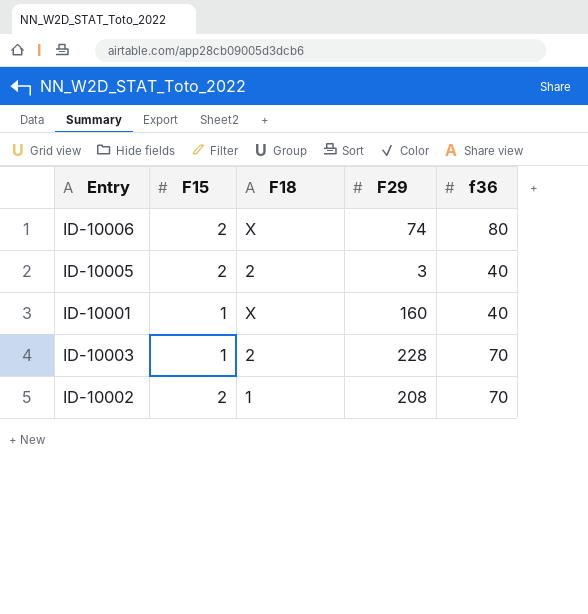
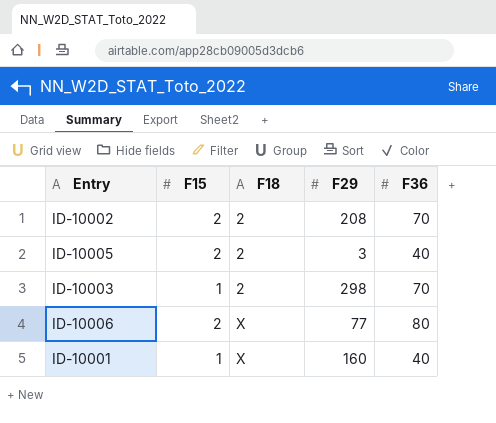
row order: none -> F18 ascending
column name: f36 -> F36
ID-10002 | F18: 1 -> 2
ID-10003 | F29: 228 -> 298
ID-10006 | F29: 74 -> 77

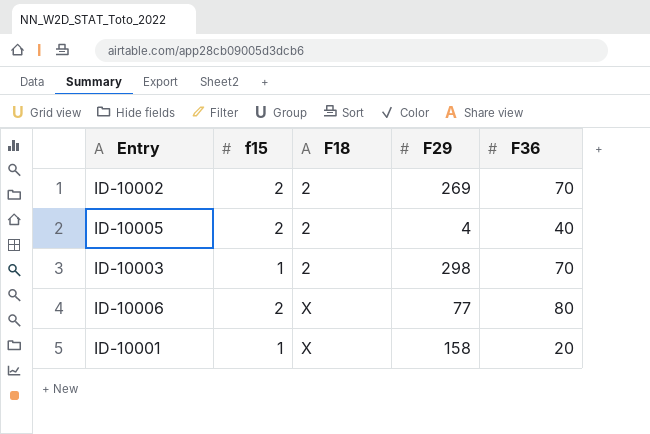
column name: F15 -> f15
ID-10002 | F29: 208 -> 269
ID-10005 | F29: 3 -> 4
ID-10001 | F29: 160 -> 158
ID-10001 | F36: 40 -> 20

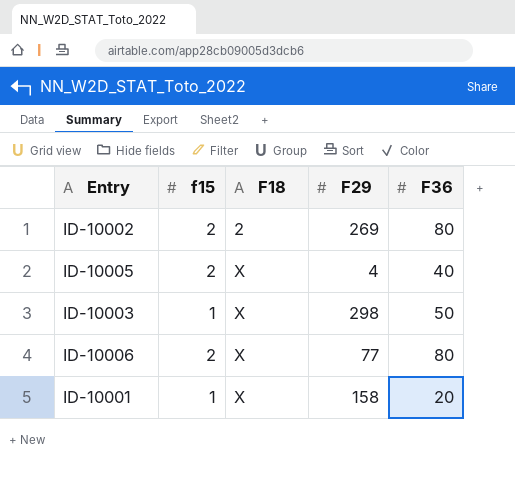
ID-10002 | F36: 70 -> 80
ID-10005 | F18: 2 -> X
ID-10003 | F18: 2 -> X
ID-10003 | F36: 70 -> 50

